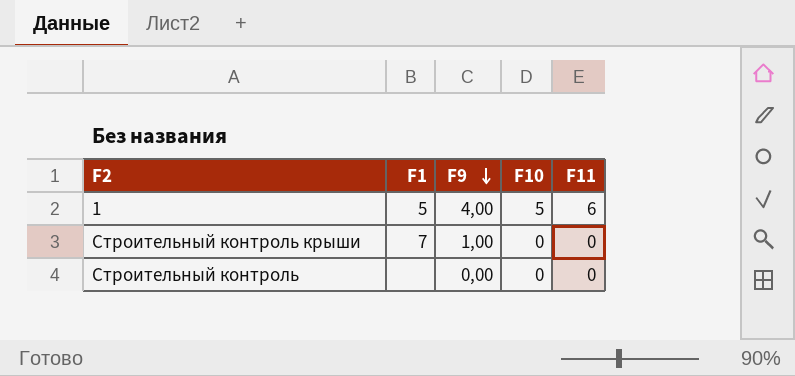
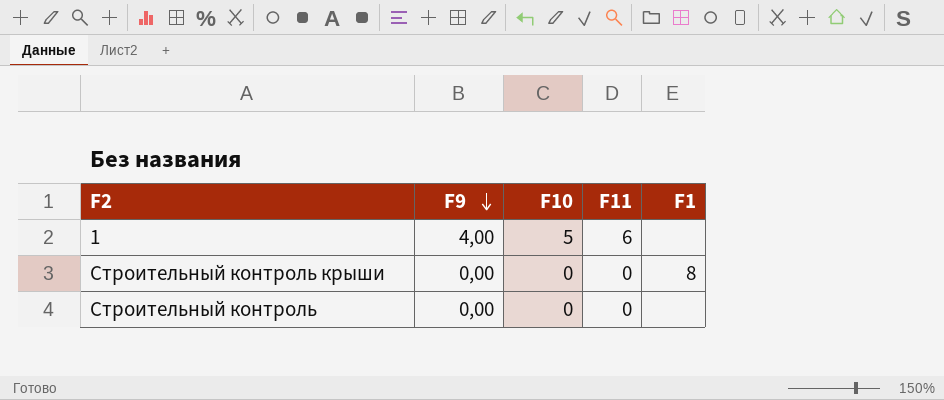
column F1 | position: 2 -> 5
1 | F1: 5 -> none
Строительный контроль крыши | F9: 1,00 -> 0,00
Строительный контроль крыши | F1: 7 -> 8

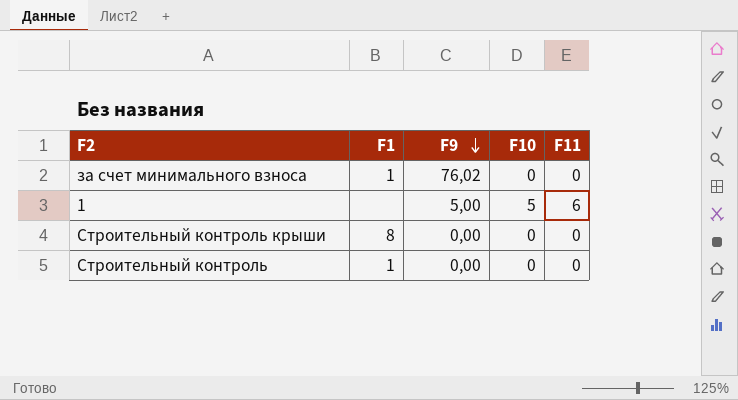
column F1 | position: 5 -> 2
row за счет минимального взноса: none -> 1 | 76,02 | 0 | 0
1 | F9: 4,00 -> 5,00
Строительный контроль | F1: none -> 1

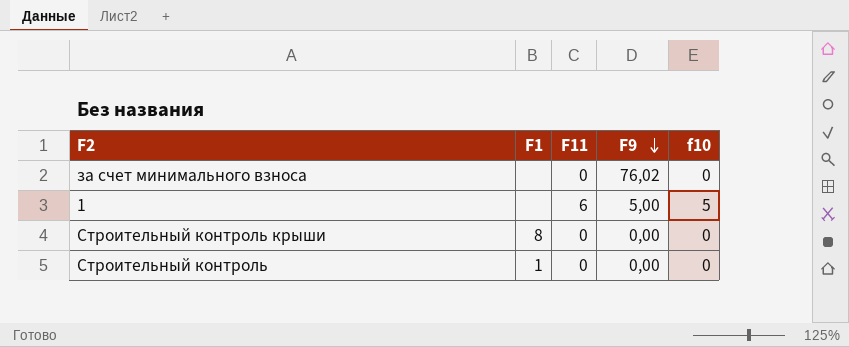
column F11 | position: 5 -> 3
column name: F10 -> f10
за счет минимального взноса | F1: 1 -> none

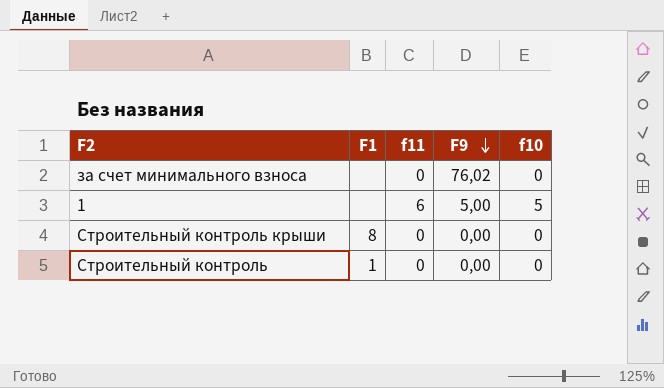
column name: F11 -> f11

